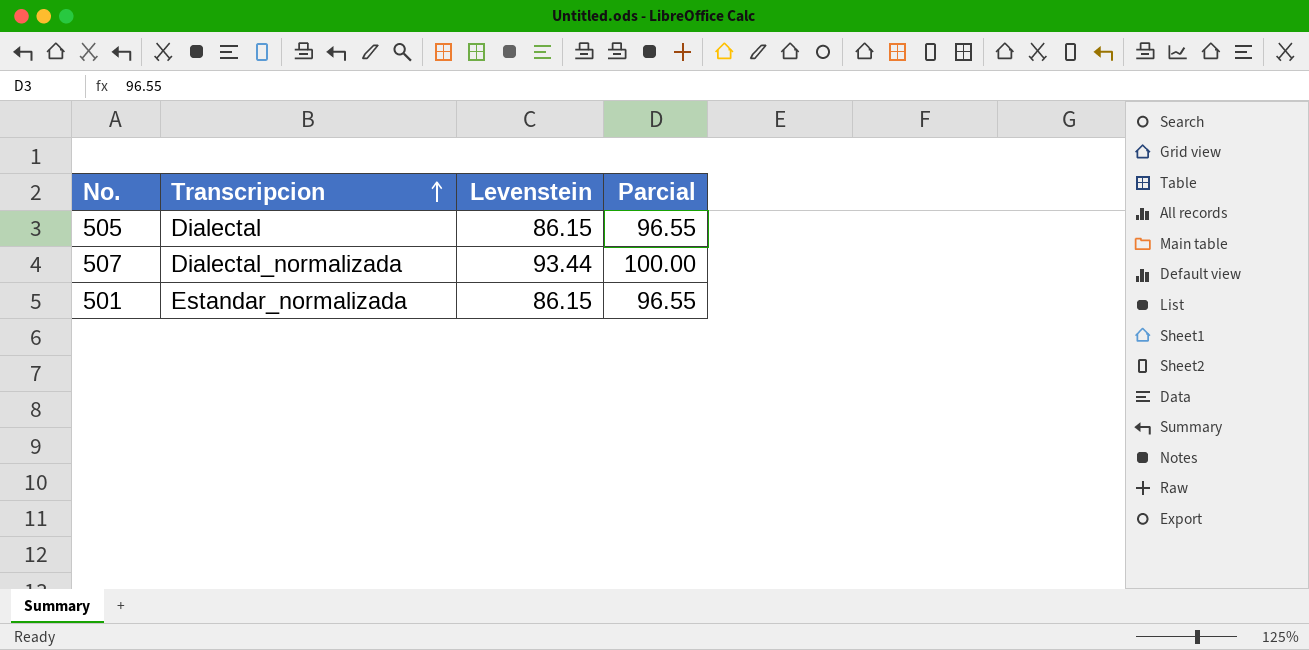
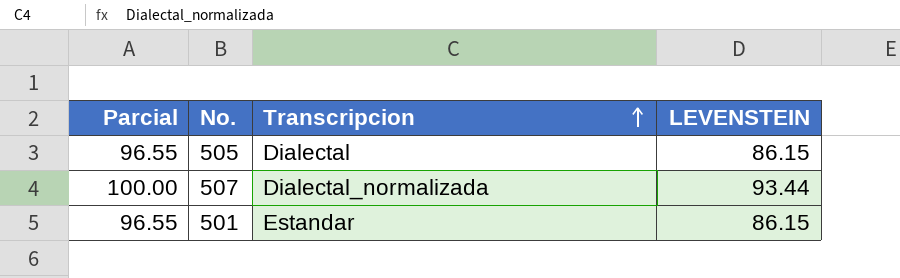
column Parcial | position: 4 -> 1
column name: Levenstein -> LEVENSTEIN
501 | Transcripcion: Estandar_normalizada -> Estandar

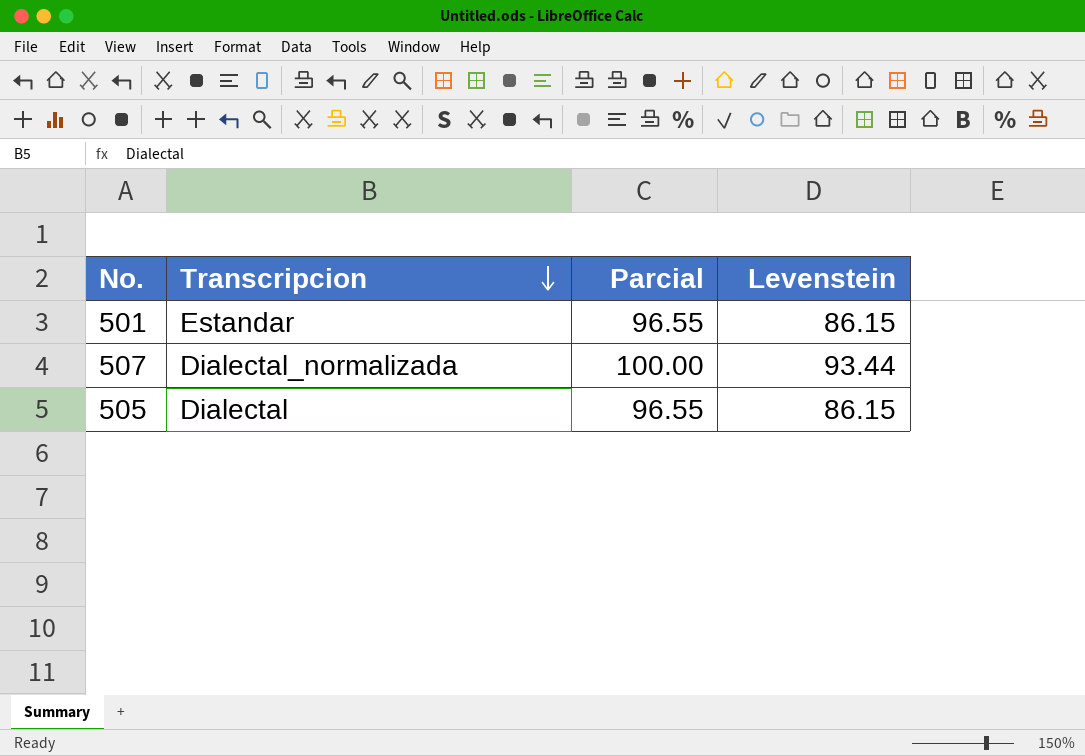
row order: Transcripcion ascending -> Transcripcion descending
column Parcial | position: 1 -> 3
column name: LEVENSTEIN -> Levenstein

